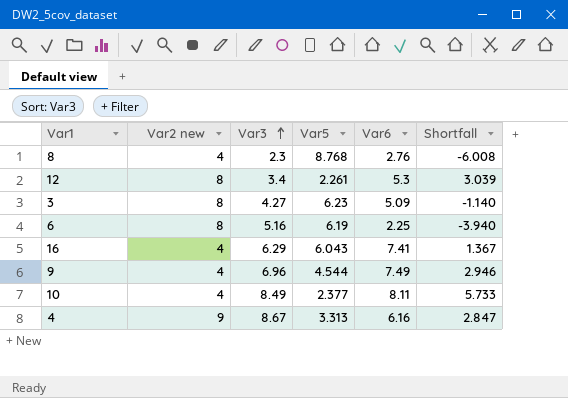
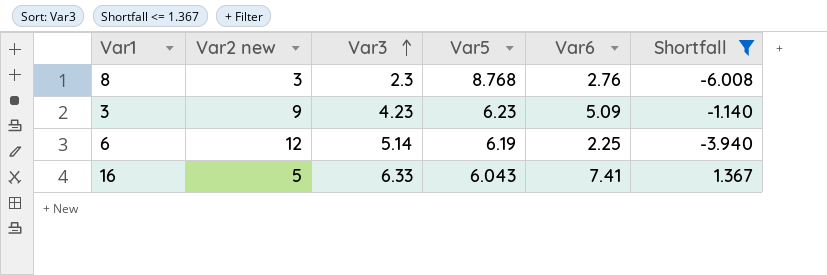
filter: none -> Shortfall <= 1.367
8 | Var2 new: 4 -> 3
3 | Var2 new: 8 -> 9
3 | Var3: 4.27 -> 4.23
6 | Var2 new: 8 -> 12
6 | Var3: 5.16 -> 5.14
16 | Var2 new: 4 -> 5
16 | Var3: 6.29 -> 6.33

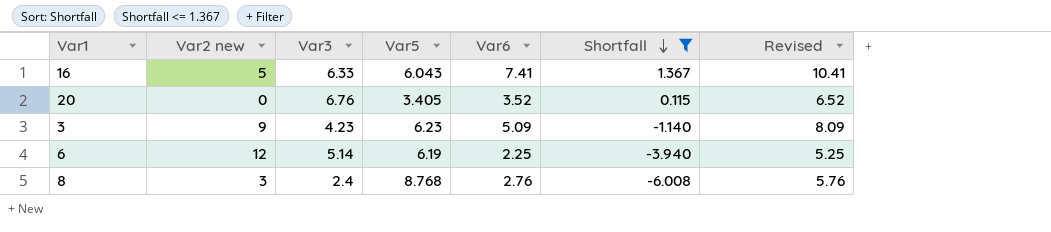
row order: Var3 ascending -> Shortfall descending
column Revised | formula: none -> [Var6] + 3
row 20: none -> 0 | 6.76 | 3.405 | 3.52 | 0.115 | 6.52
8 | Var3: 2.3 -> 2.4

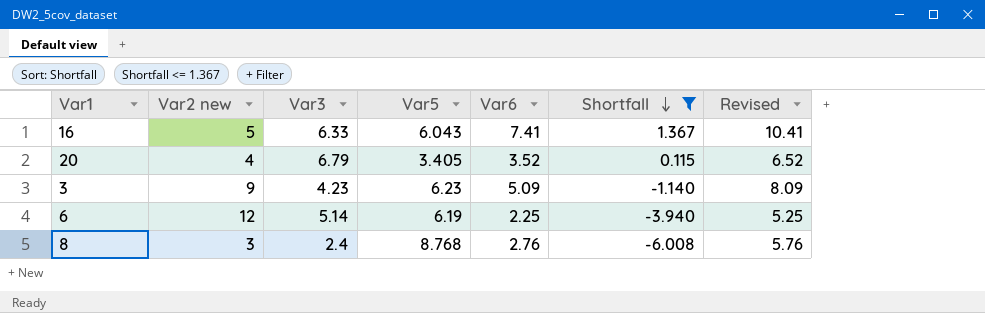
20 | Var2 new: 0 -> 4
20 | Var3: 6.76 -> 6.79

